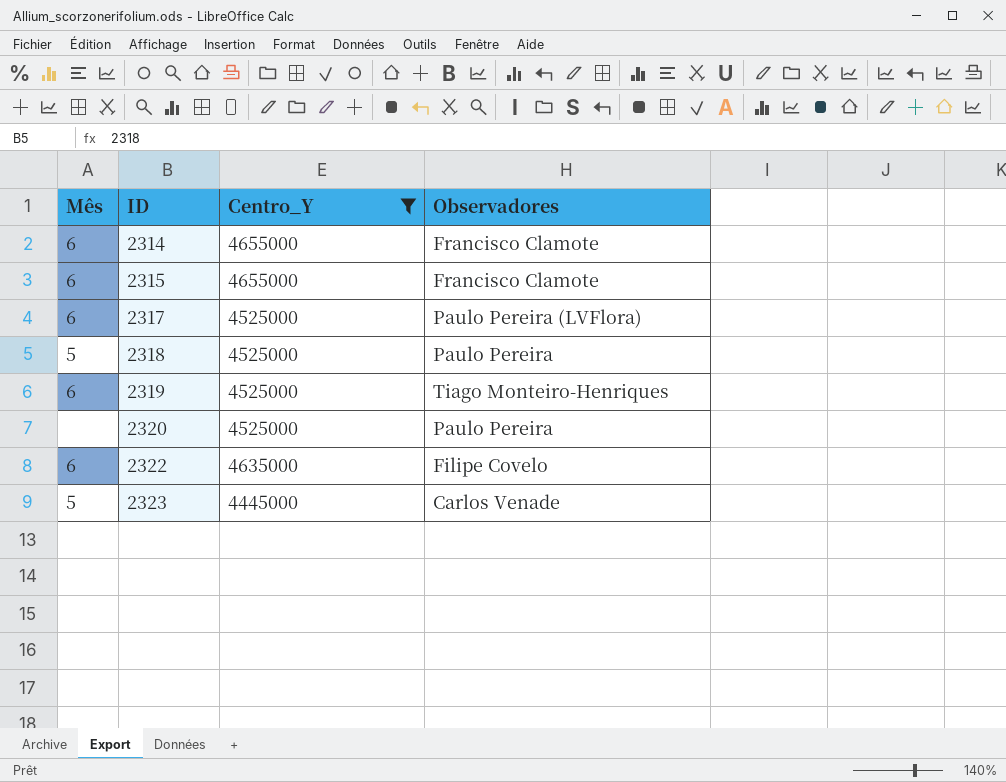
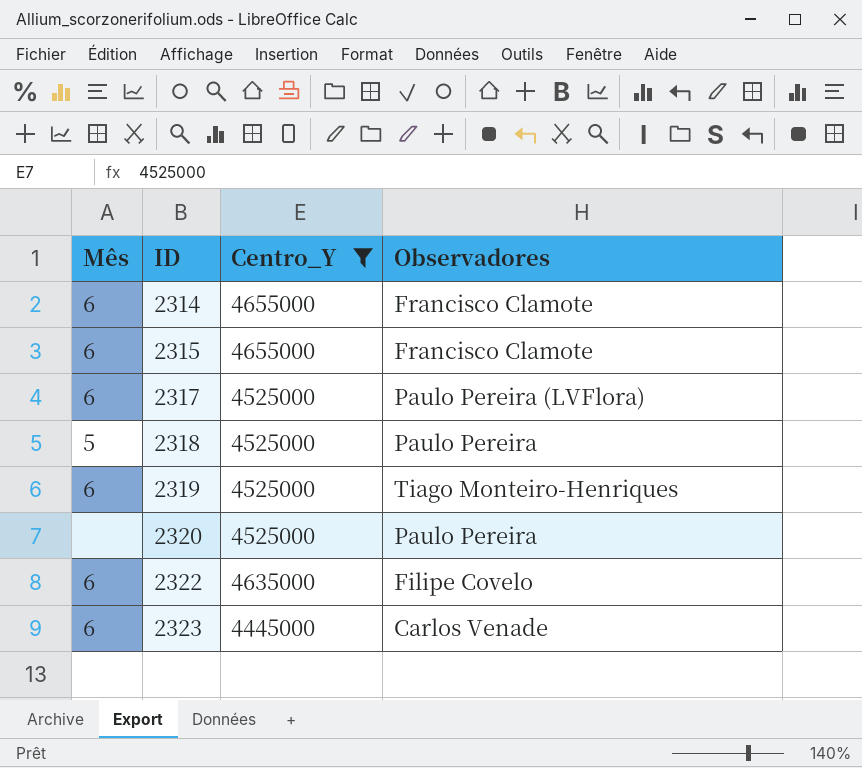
2323 | Mês: 5 -> 6

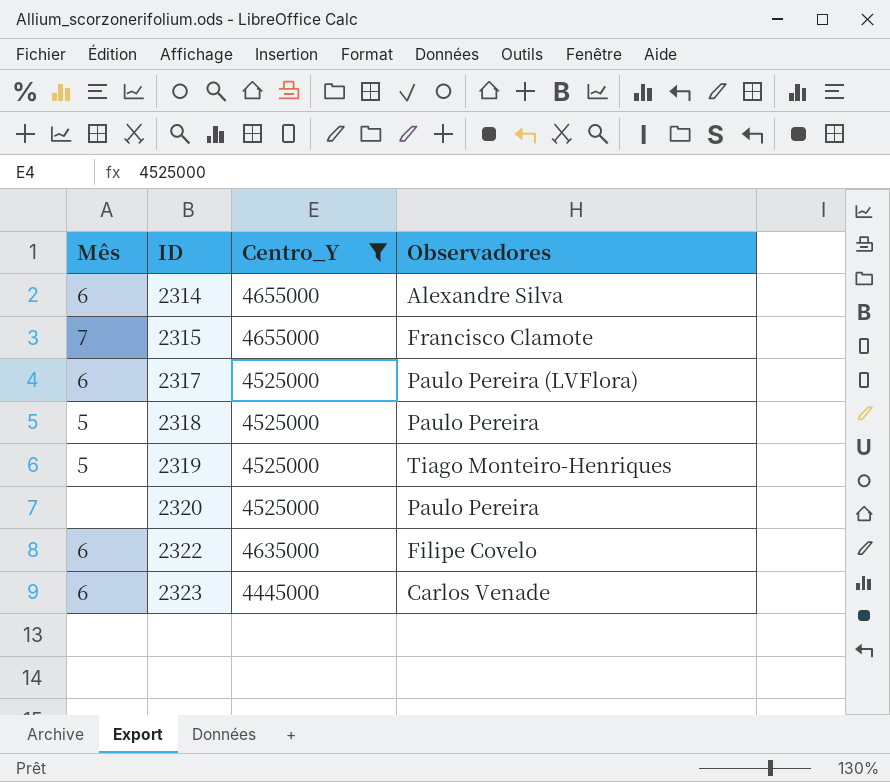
2314 | Observadores: Francisco Clamote -> Alexandre Silva
2315 | Mês: 6 -> 7
2319 | Mês: 6 -> 5

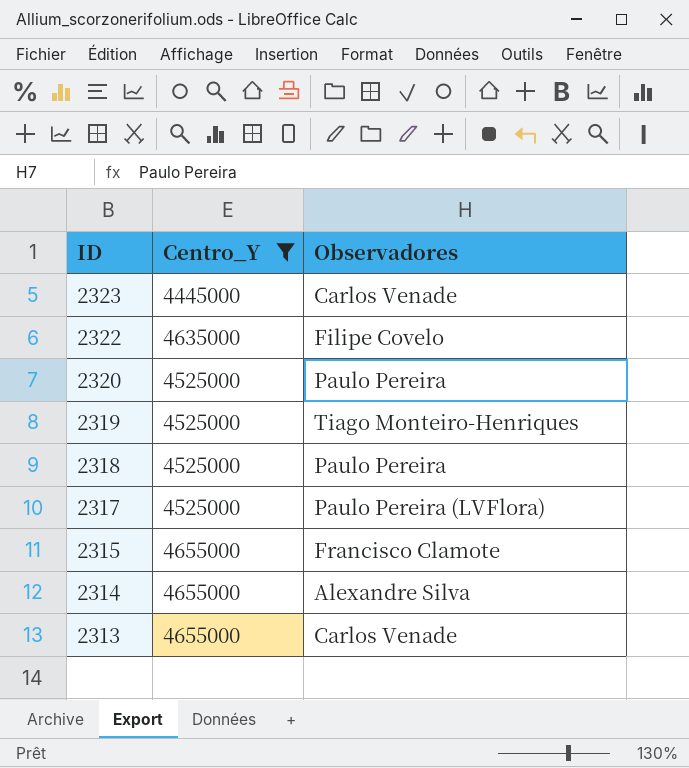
row order: ID ascending -> ID descending
column Mês | position: 1 -> none
row 2313: none -> 4655000 | Carlos Venade

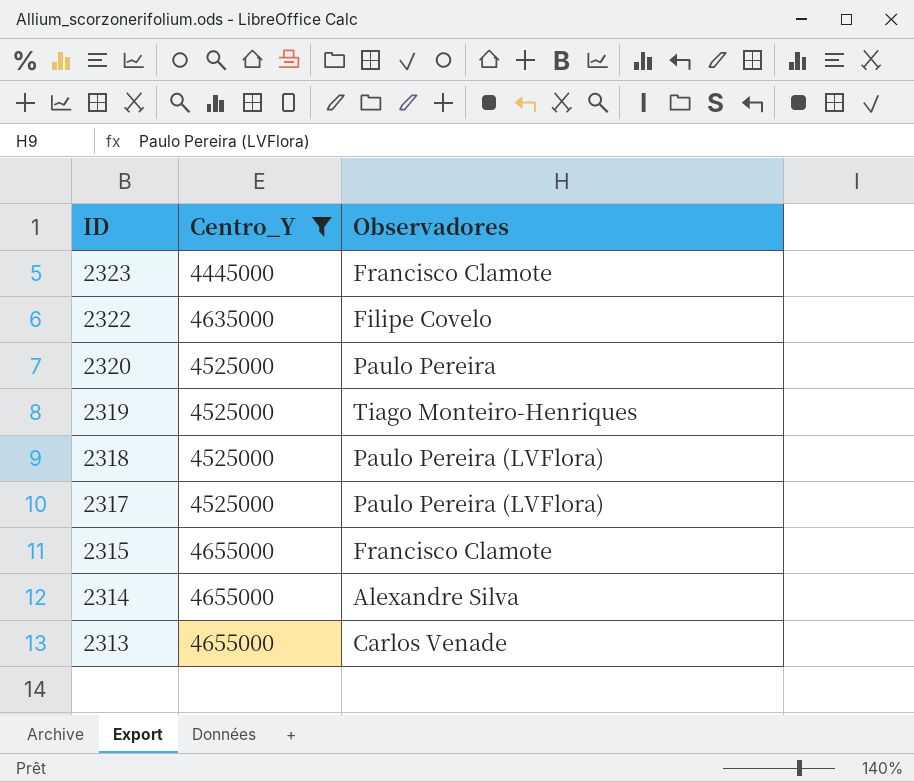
2323 | Observadores: Carlos Venade -> Francisco Clamote
2318 | Observadores: Paulo Pereira -> Paulo Pereira (LVFlora)

